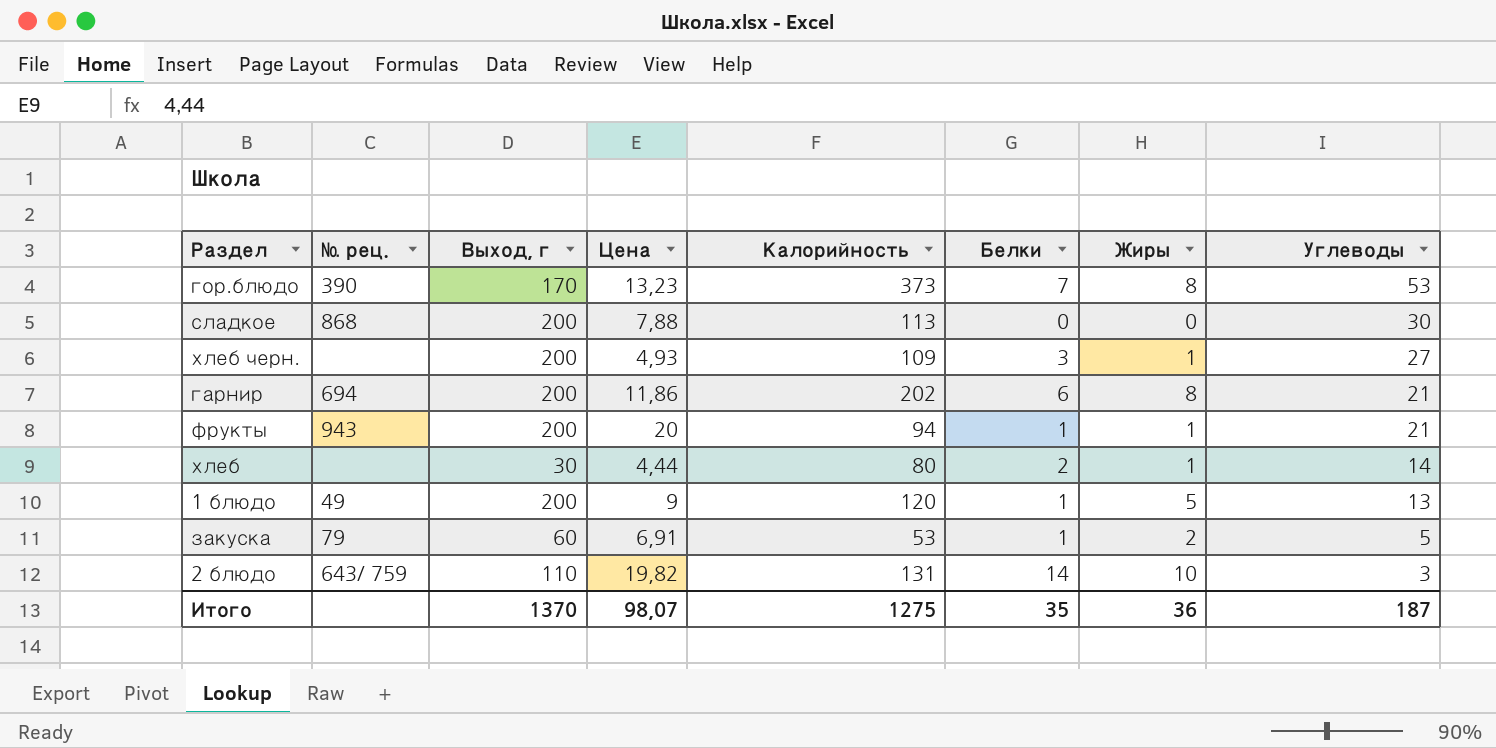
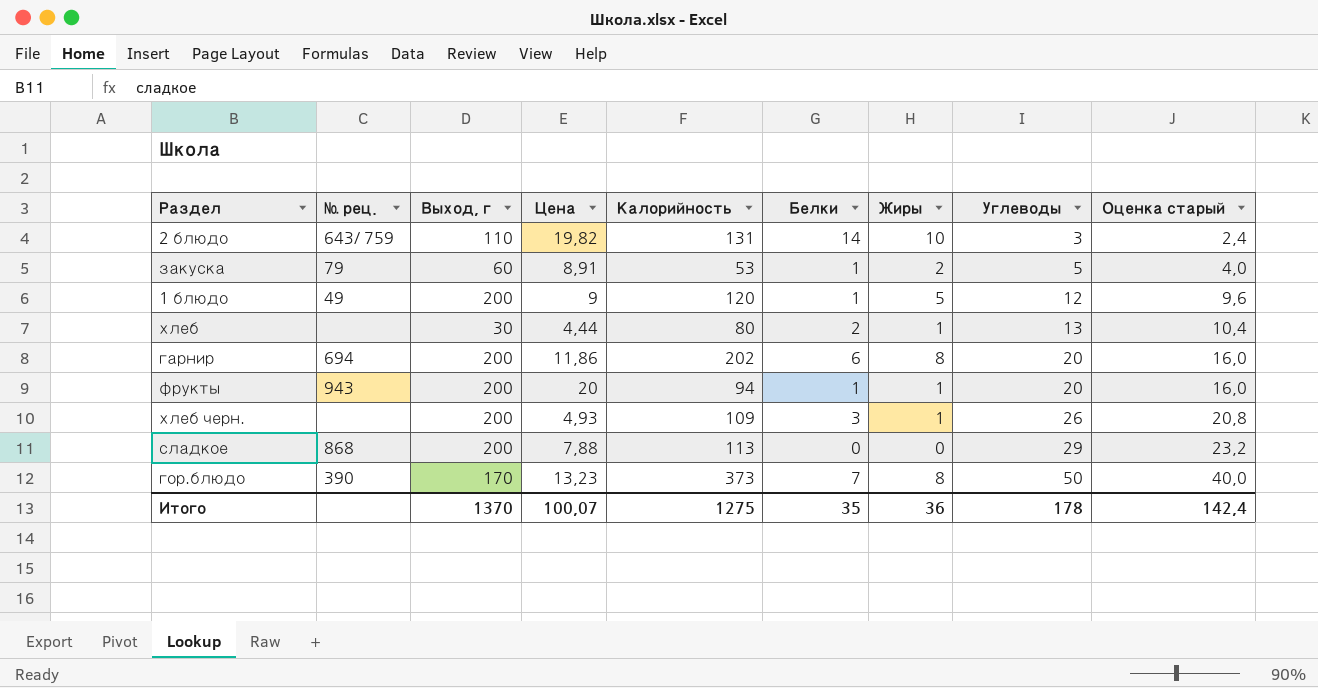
row order: Углеводы descending -> Углеводы ascending
column Оценка старый | formula: none -> [Углеводы] * 0,8
закуска | Цена: 6,91 -> 8,91
1 блюдо | Углеводы: 13 -> 12
хлеб | Углеводы: 14 -> 13
гарнир | Углеводы: 21 -> 20
фрукты | Углеводы: 21 -> 20
хлеб черн. | Углеводы: 27 -> 26
сладкое | Углеводы: 30 -> 29
гор.блюдо | Углеводы: 53 -> 50
Итого | Цена: 98,07 -> 100,07
Итого | Углеводы: 187 -> 178

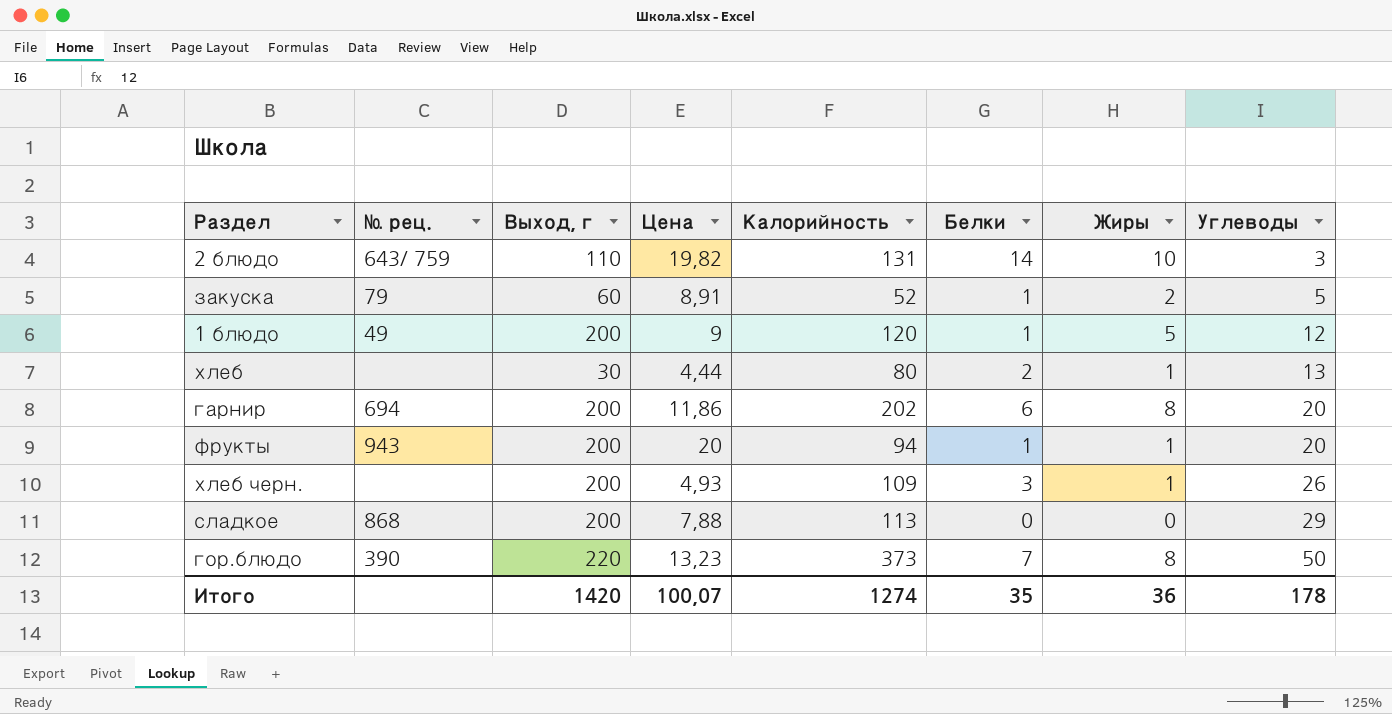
column Оценка старый | formula: [Углеводы] * 0,8 -> none
закуска | Калорийность: 53 -> 52
гор.блюдо | Выход, г: 170 -> 220
Итого | Выход, г: 1370 -> 1420
Итого | Калорийность: 1275 -> 1274

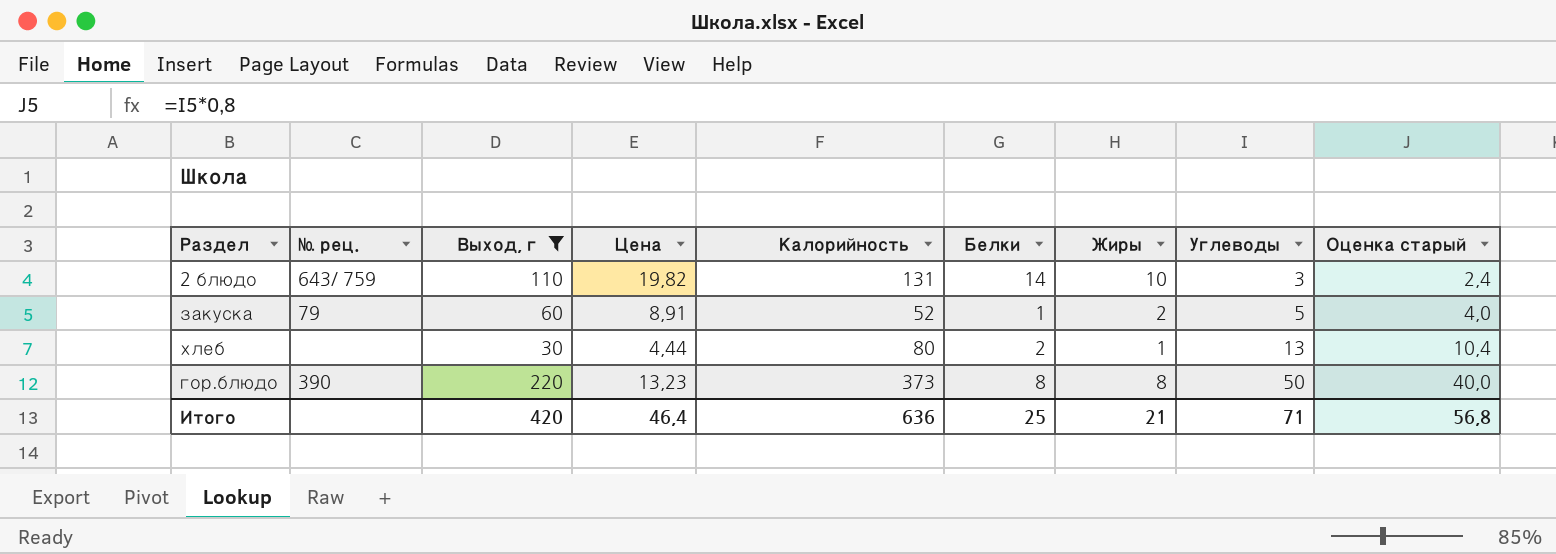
filter: none -> Выход, г != 200
column Оценка старый | formula: none -> [Углеводы] * 0,8
гор.блюдо | Белки: 7 -> 8
Итого | Выход, г: 1420 -> 420
Итого | Цена: 100,07 -> 46,4
Итого | Калорийность: 1274 -> 636
Итого | Белки: 35 -> 25
Итого | Жиры: 36 -> 21
Итого | Углеводы: 178 -> 71

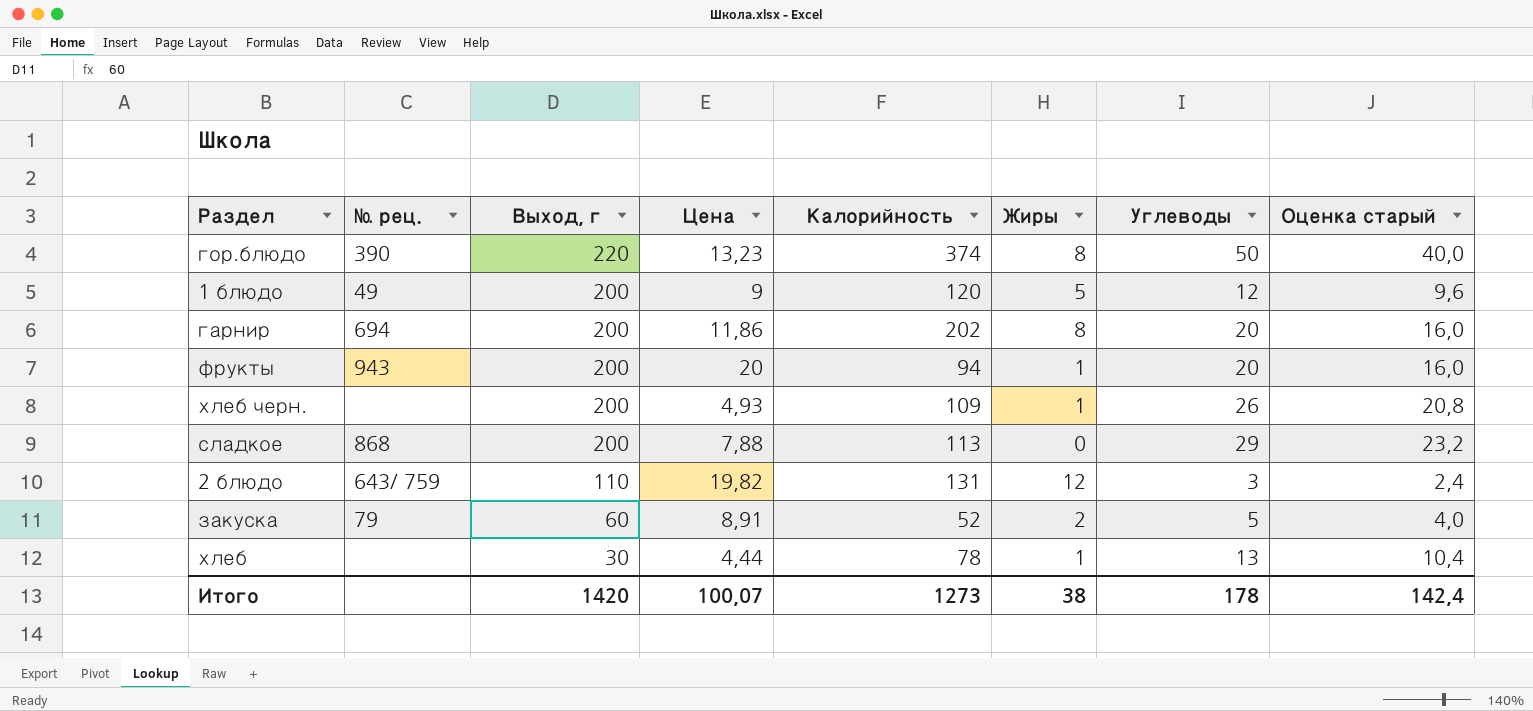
filter: Выход, г != 200 -> none
row order: Углеводы ascending -> Выход, г descending
column Белки | position: 6 -> none
гор.блюдо | Калорийность: 373 -> 374
2 блюдо | Жиры: 10 -> 12
хлеб | Калорийность: 80 -> 78
Итого | Выход, г: 420 -> 1420
Итого | Цена: 46,4 -> 100,07
Итого | Калорийность: 636 -> 1273
Итого | Жиры: 21 -> 38
Итого | Углеводы: 71 -> 178
Итого | Оценка старый: 56,8 -> 142,4

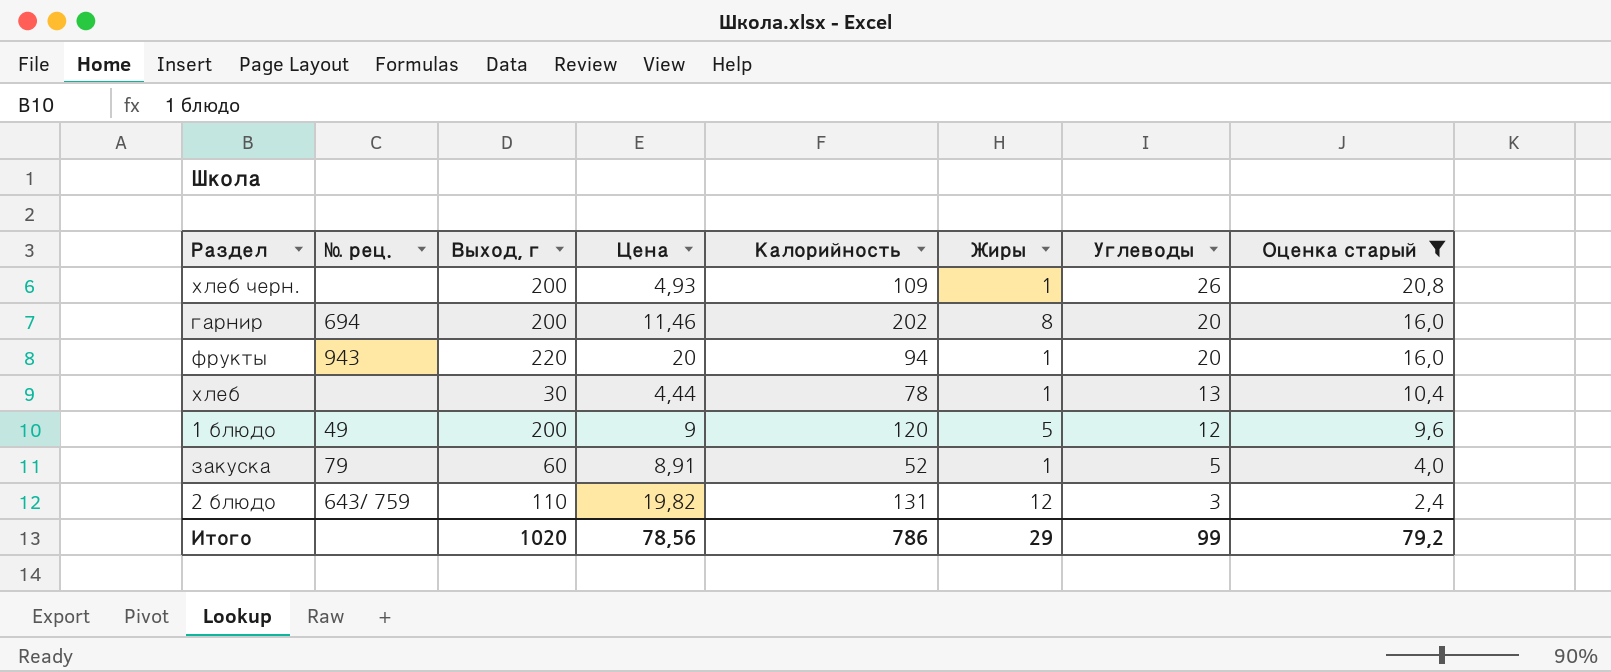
filter: none -> Оценка старый <= 20,8
row order: Выход, г descending -> Углеводы descending
гарнир | Цена: 11,86 -> 11,46
фрукты | Выход, г: 200 -> 220
закуска | Жиры: 2 -> 1
Итого | Выход, г: 1420 -> 1020
Итого | Цена: 100,07 -> 78,56
Итого | Калорийность: 1273 -> 786
Итого | Жиры: 38 -> 29
Итого | Углеводы: 178 -> 99
Итого | Оценка старый: 142,4 -> 79,2

